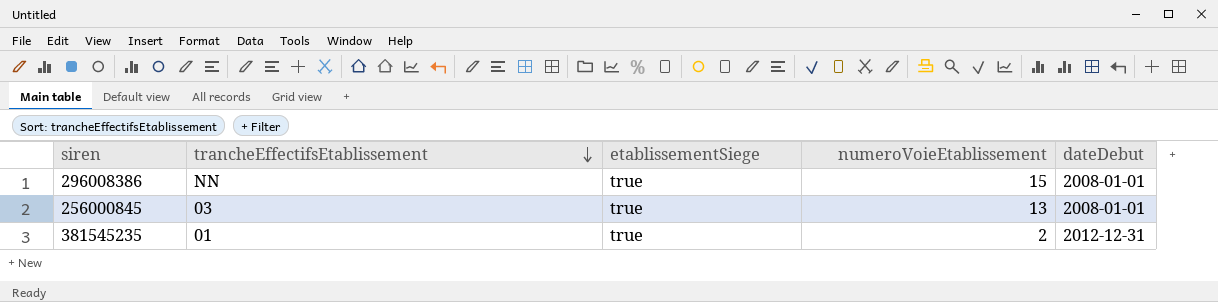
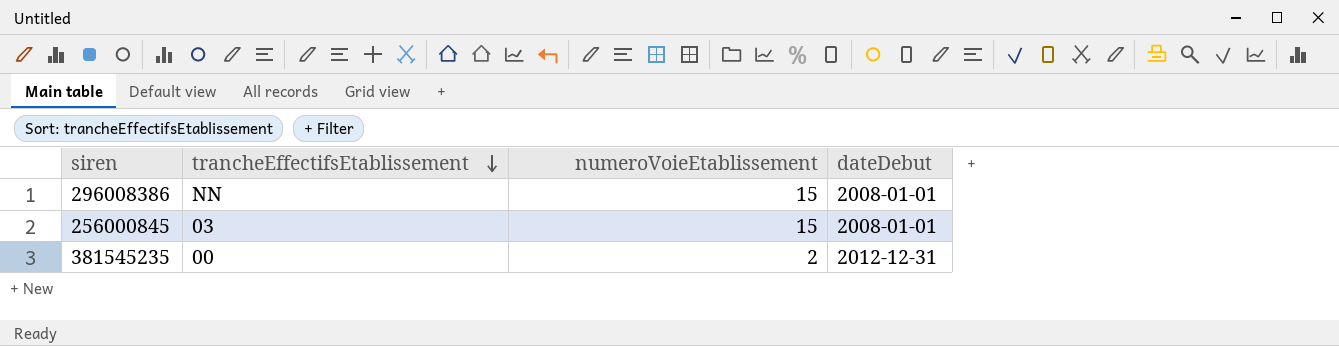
column etablissementSiege | position: 3 -> none
256000845 | numeroVoieEtablissement: 13 -> 15
381545235 | trancheEffectifsEtablissement: 01 -> 00

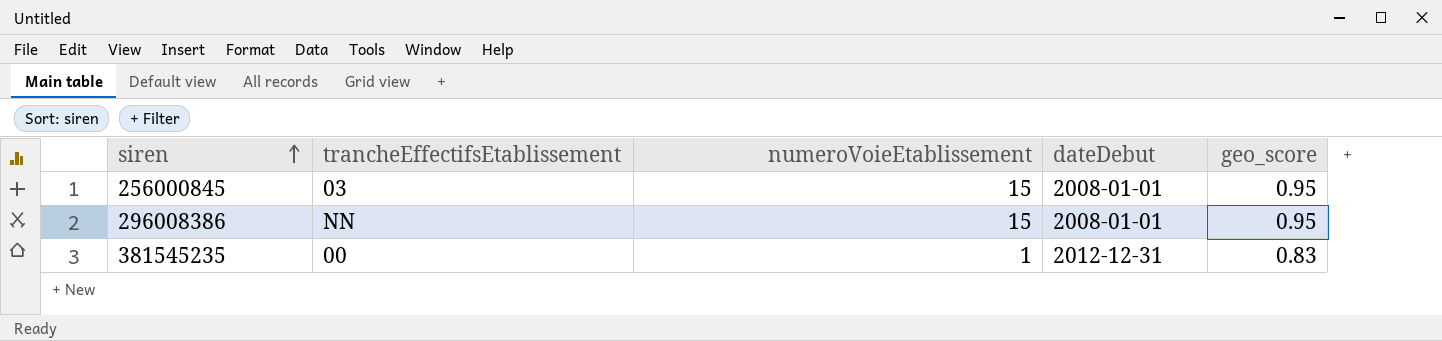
row order: trancheEffectifsEtablissement descending -> siren ascending
column geo_score | position: none -> 5
381545235 | numeroVoieEtablissement: 2 -> 1

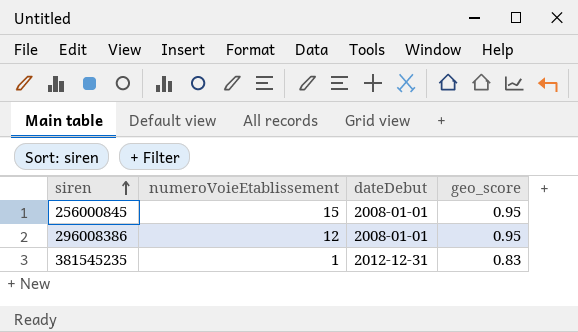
column trancheEffectifsEtablissement | position: 2 -> none
296008386 | numeroVoieEtablissement: 15 -> 12

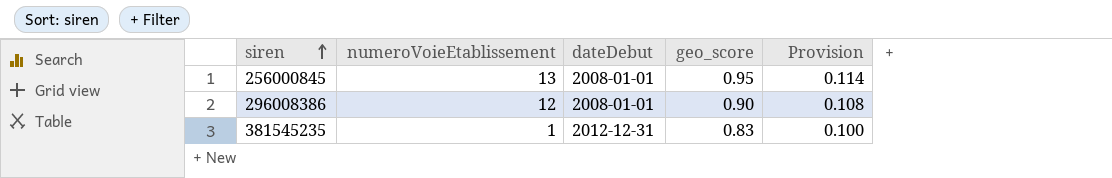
column Provision | formula: none -> [geo_score] * 0.12
256000845 | numeroVoieEtablissement: 15 -> 13
296008386 | geo_score: 0.95 -> 0.90

